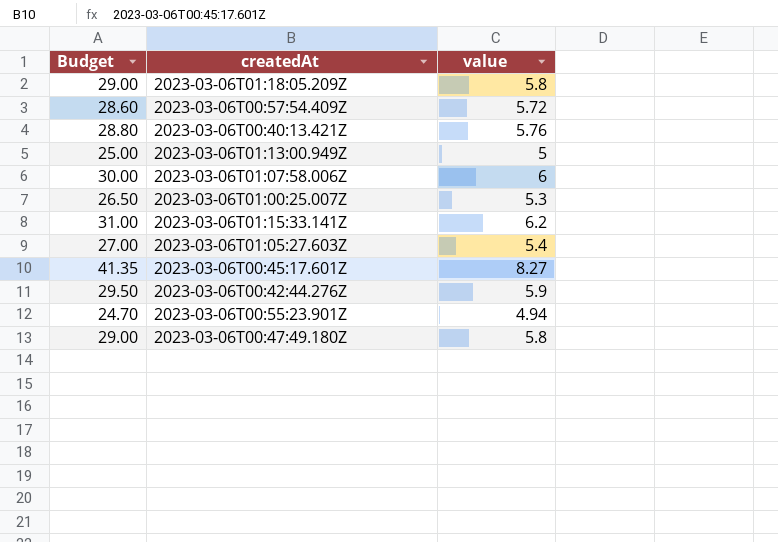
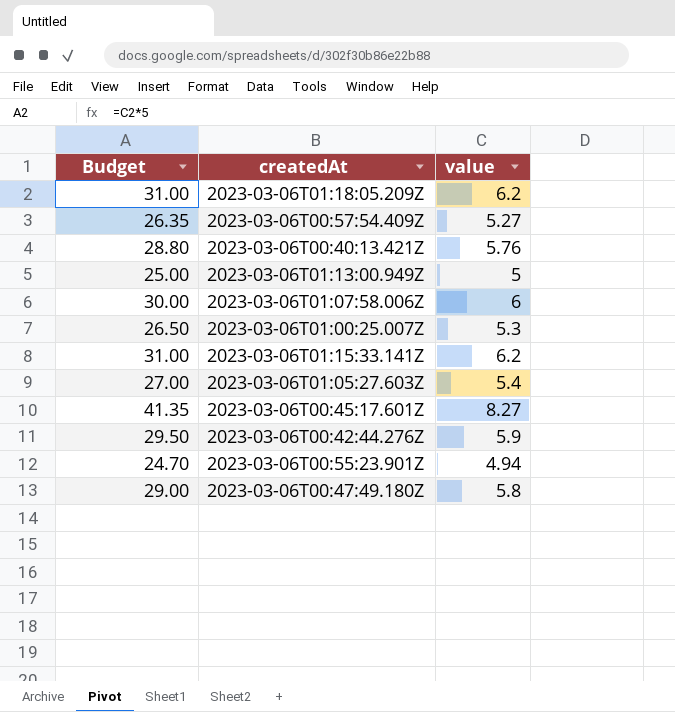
2023-03-06T01:18:05.209Z | Budget: 29.00 -> 31.00
2023-03-06T01:18:05.209Z | value: 5.8 -> 6.2
2023-03-06T00:57:54.409Z | Budget: 28.60 -> 26.35
2023-03-06T00:57:54.409Z | value: 5.72 -> 5.27

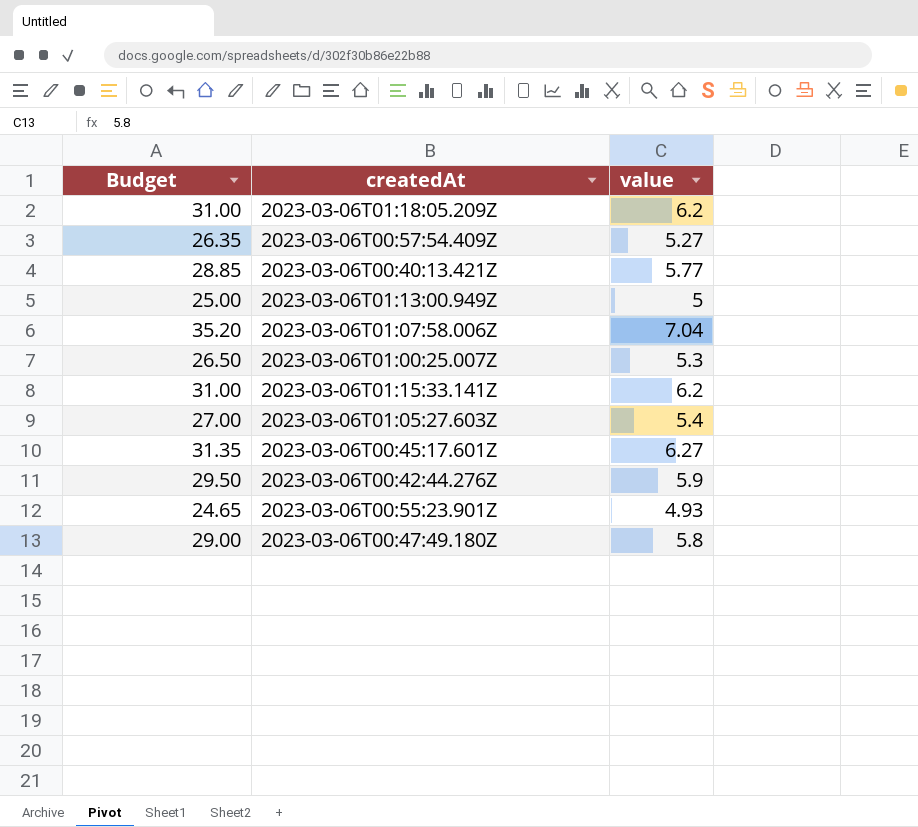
2023-03-06T00:40:13.421Z | Budget: 28.80 -> 28.85
2023-03-06T00:40:13.421Z | value: 5.76 -> 5.77
2023-03-06T01:07:58.006Z | Budget: 30.00 -> 35.20
2023-03-06T01:07:58.006Z | value: 6 -> 7.04
2023-03-06T00:45:17.601Z | Budget: 41.35 -> 31.35
2023-03-06T00:45:17.601Z | value: 8.27 -> 6.27
2023-03-06T00:55:23.901Z | Budget: 24.70 -> 24.65
2023-03-06T00:55:23.901Z | value: 4.94 -> 4.93

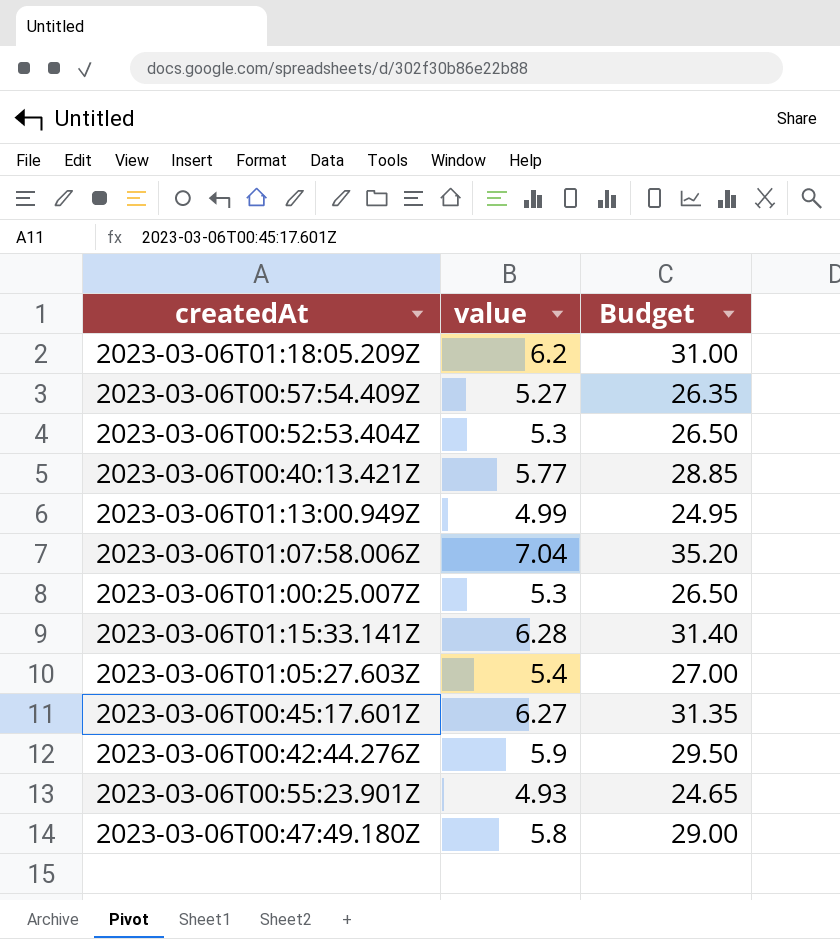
column Budget | position: 1 -> 3
row 2023-03-06T00:52:53.404Z: none -> 5.3 | 26.50
2023-03-06T01:13:00.949Z | value: 5 -> 4.99
2023-03-06T01:13:00.949Z | Budget: 25.00 -> 24.95
2023-03-06T01:15:33.141Z | value: 6.2 -> 6.28
2023-03-06T01:15:33.141Z | Budget: 31.00 -> 31.40

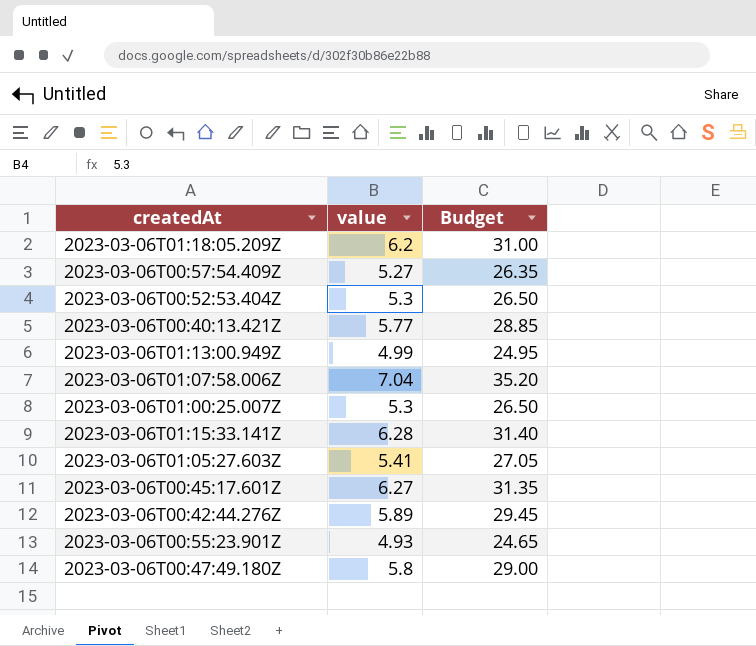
2023-03-06T01:05:27.603Z | value: 5.4 -> 5.41
2023-03-06T01:05:27.603Z | Budget: 27.00 -> 27.05
2023-03-06T00:42:44.276Z | value: 5.9 -> 5.89
2023-03-06T00:42:44.276Z | Budget: 29.50 -> 29.45

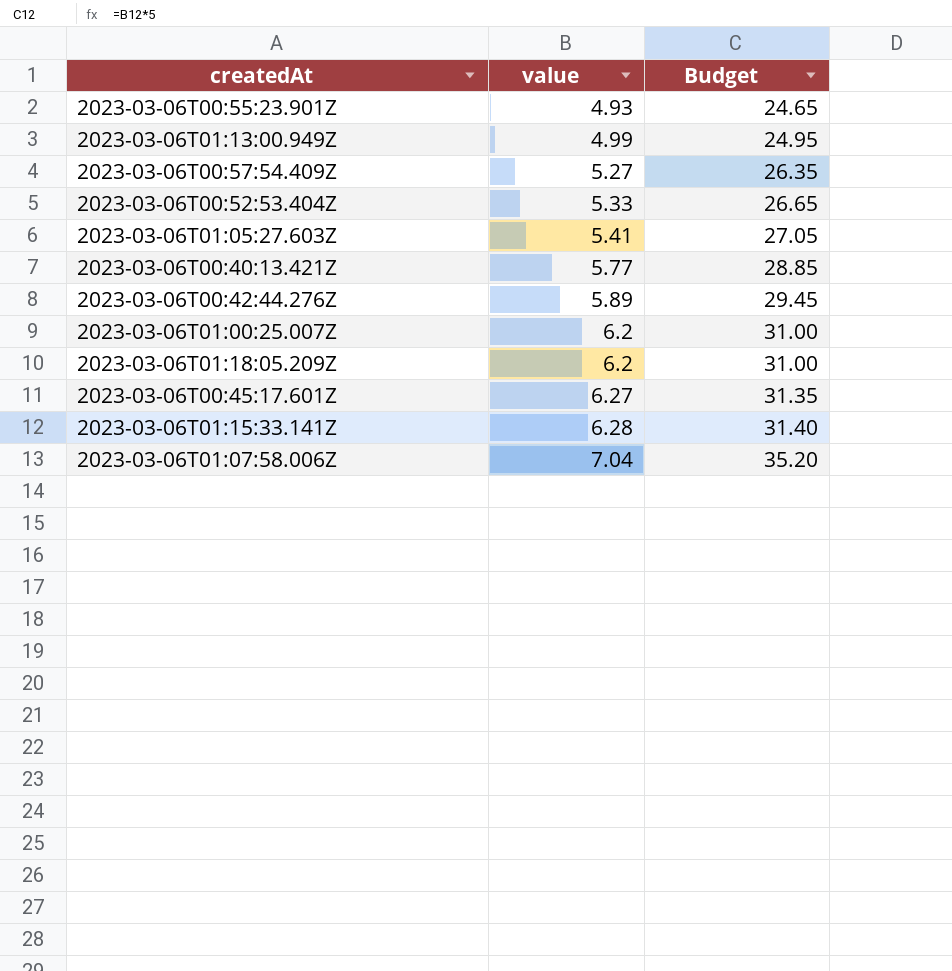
row order: none -> value ascending
row 2023-03-06T00:47:49.180Z: 5.8 | 29.00 -> none
2023-03-06T00:52:53.404Z | value: 5.3 -> 5.33
2023-03-06T00:52:53.404Z | Budget: 26.50 -> 26.65
2023-03-06T01:00:25.007Z | value: 5.3 -> 6.2
2023-03-06T01:00:25.007Z | Budget: 26.50 -> 31.00

